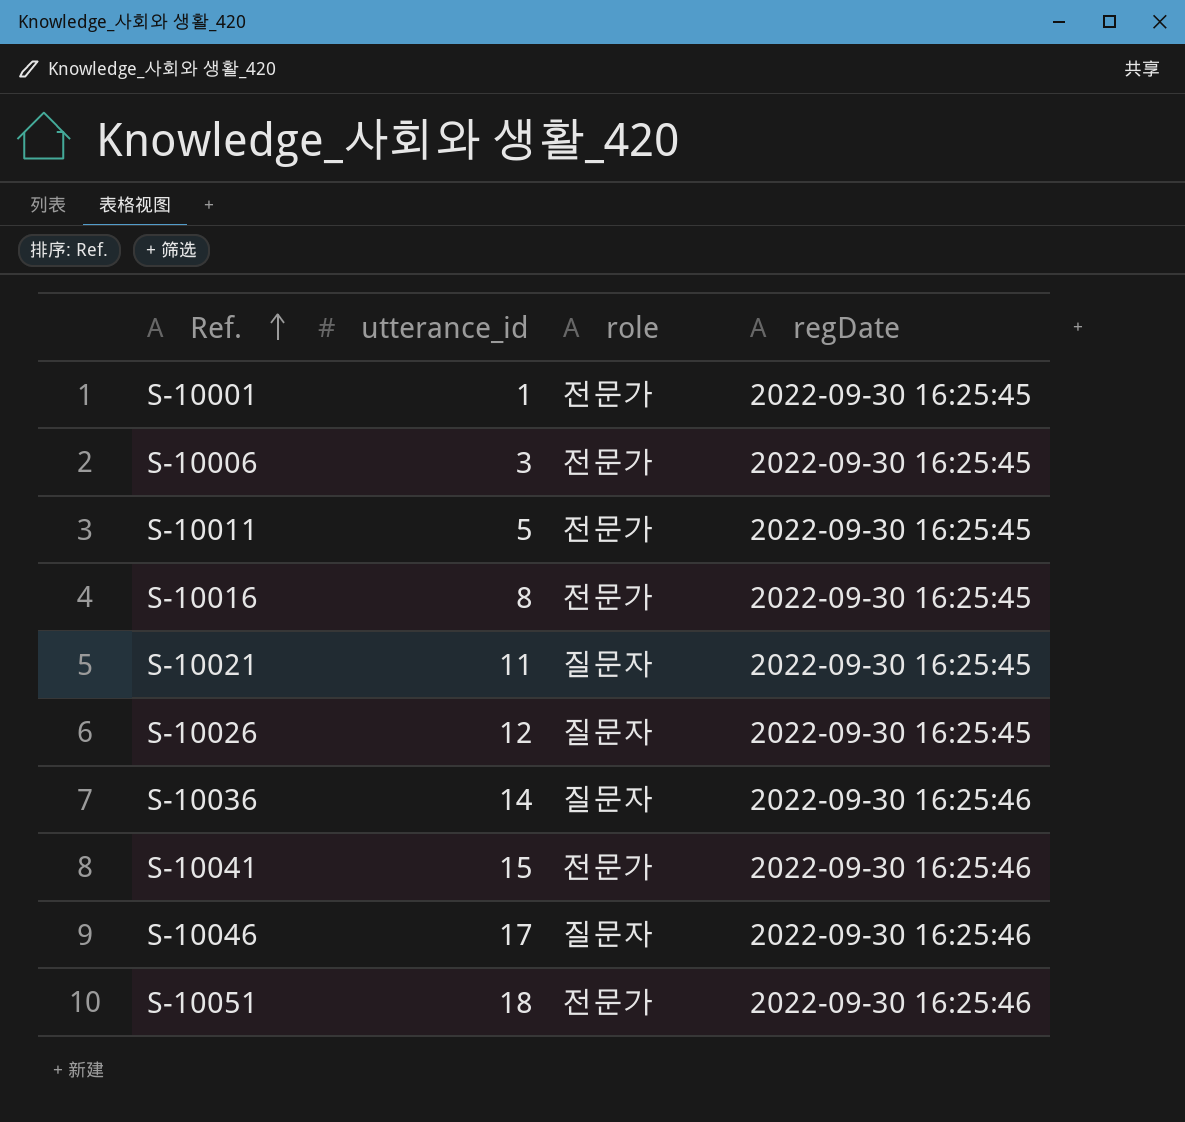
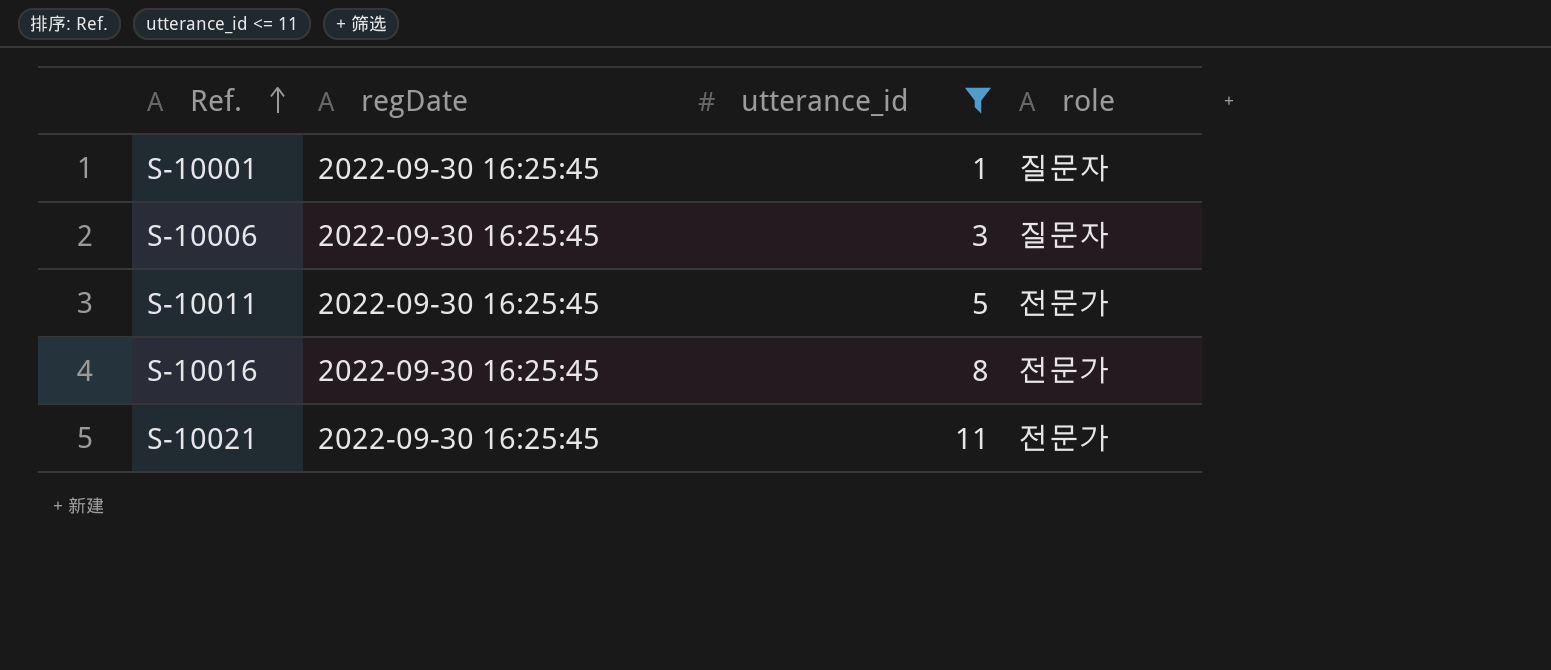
filter: none -> utterance_id <= 11
column regDate | position: 4 -> 2
S-10001 | role: 전문가 -> 질문자
S-10006 | role: 전문가 -> 질문자
S-10021 | role: 질문자 -> 전문가

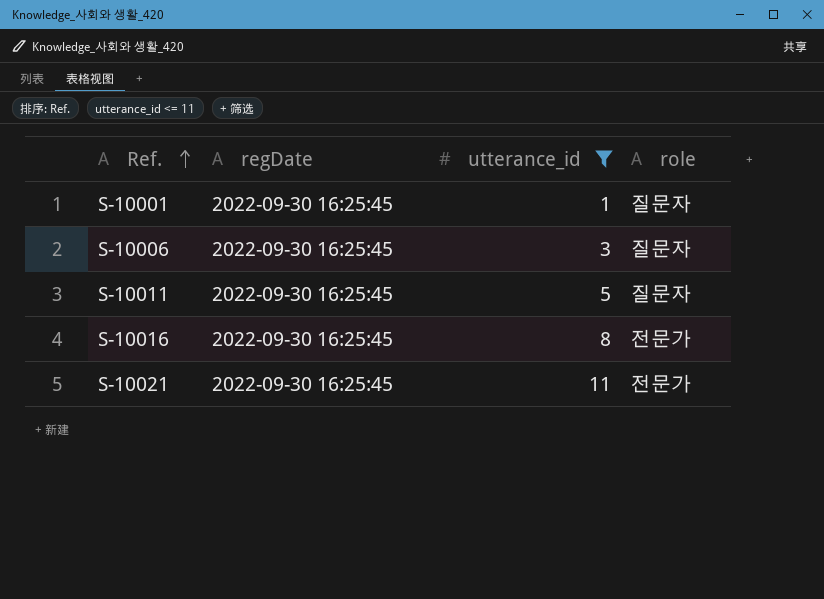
S-10011 | role: 전문가 -> 질문자

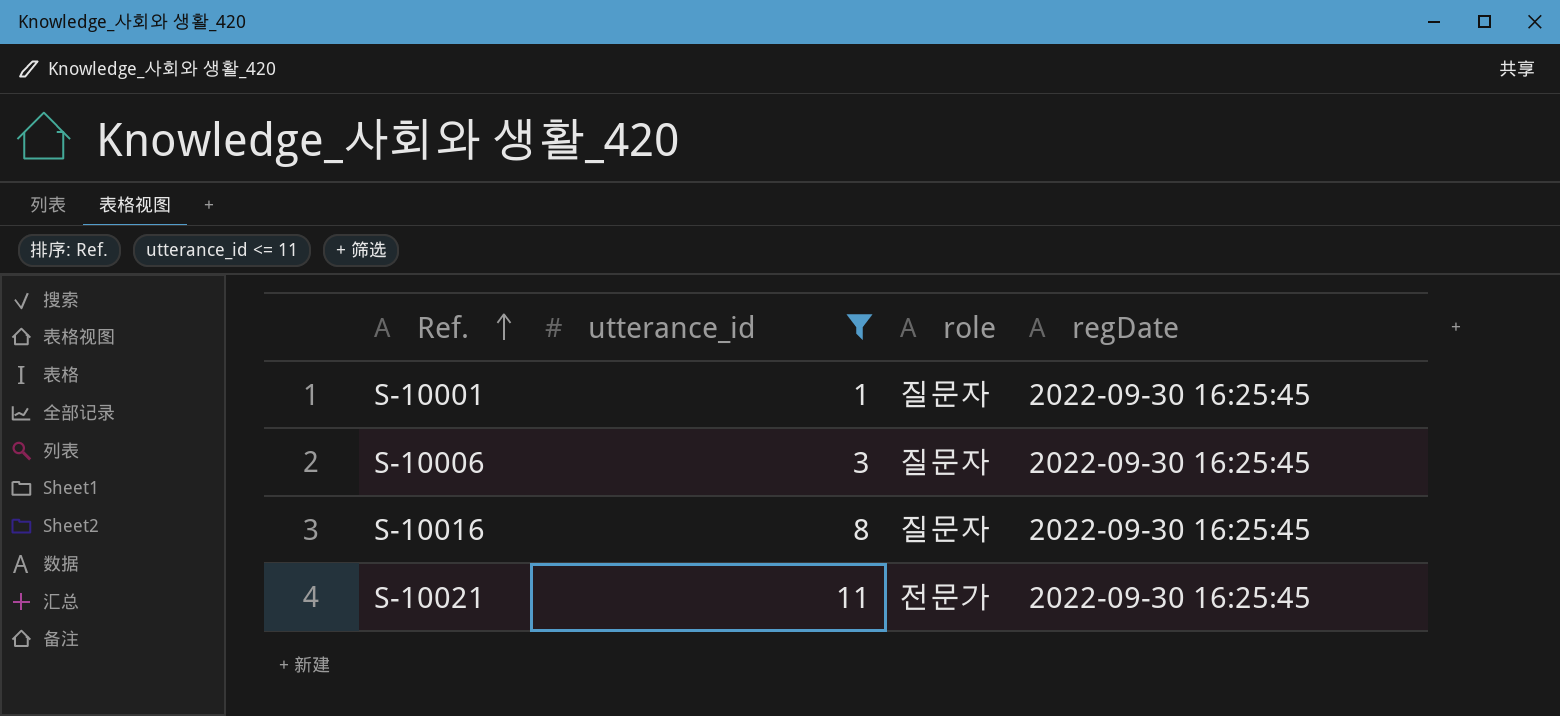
column regDate | position: 2 -> 4
row S-10011: 2022-09-30 16:25:45 | 5 | 질문자 -> none
S-10016 | role: 전문가 -> 질문자

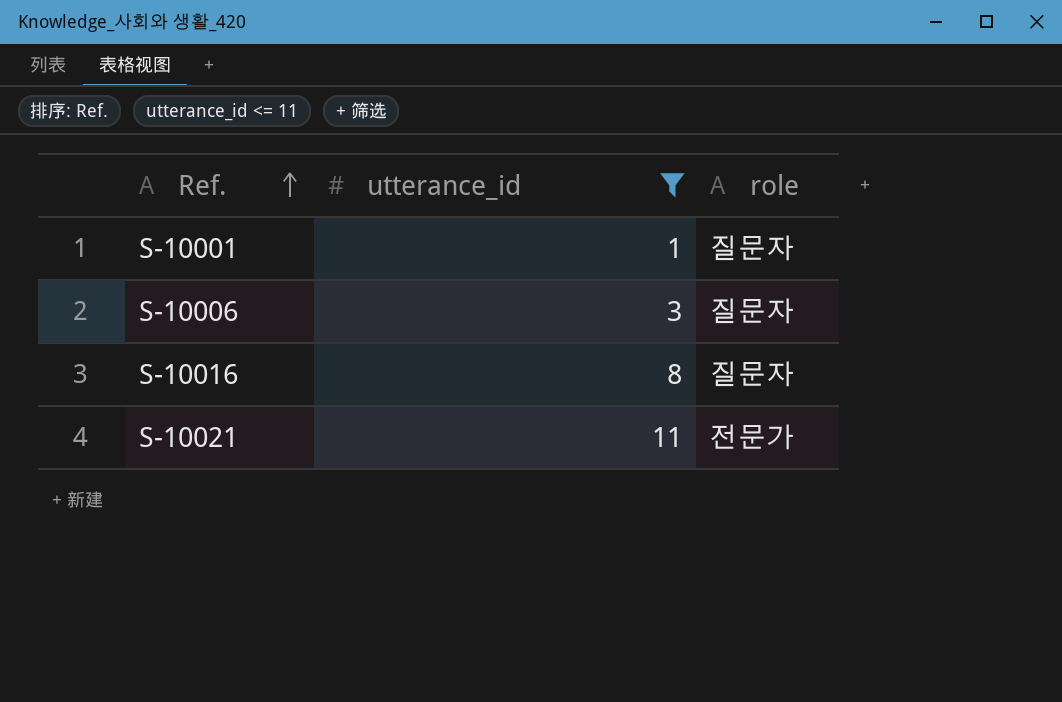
column regDate | position: 4 -> none

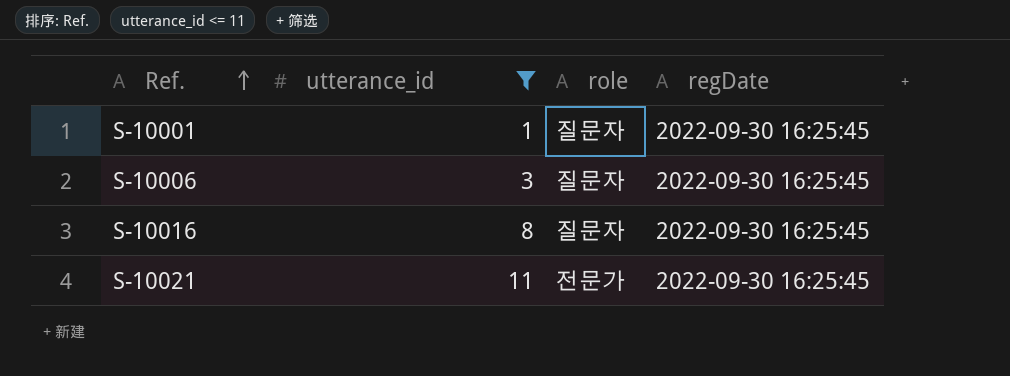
column regDate | position: none -> 4

